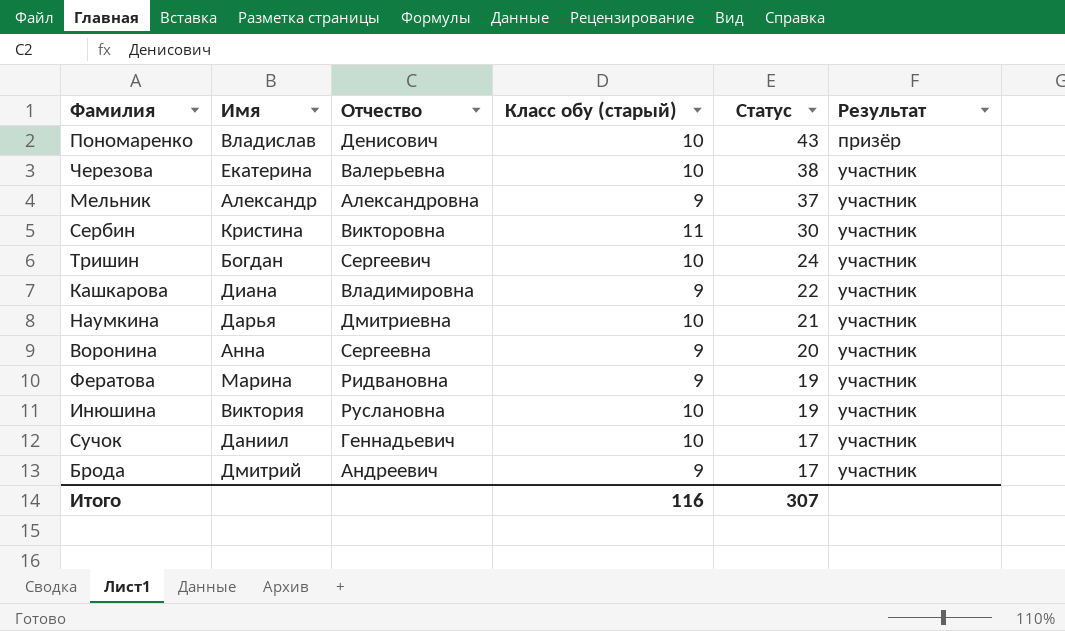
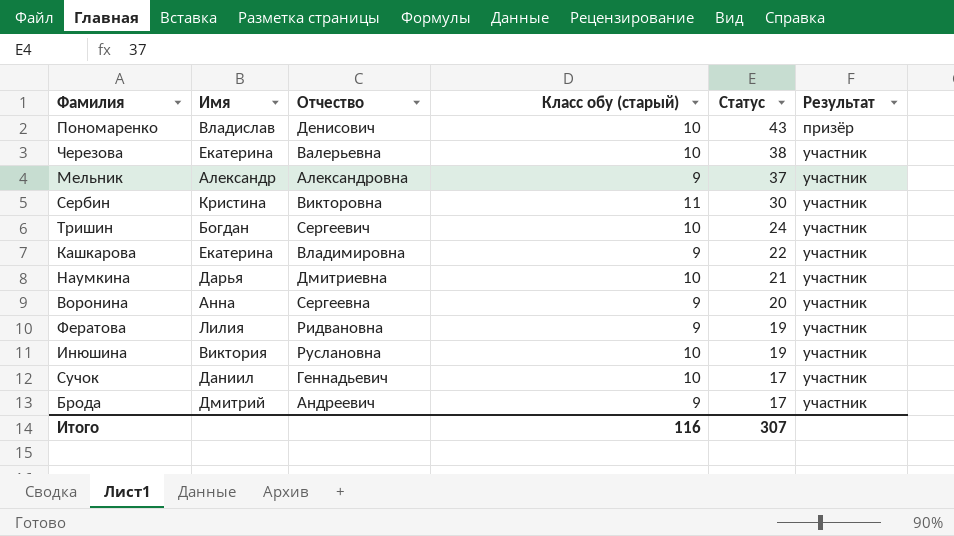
Кашкарова | Имя: Диана -> Екатерина
Фератова | Имя: Марина -> Лилия

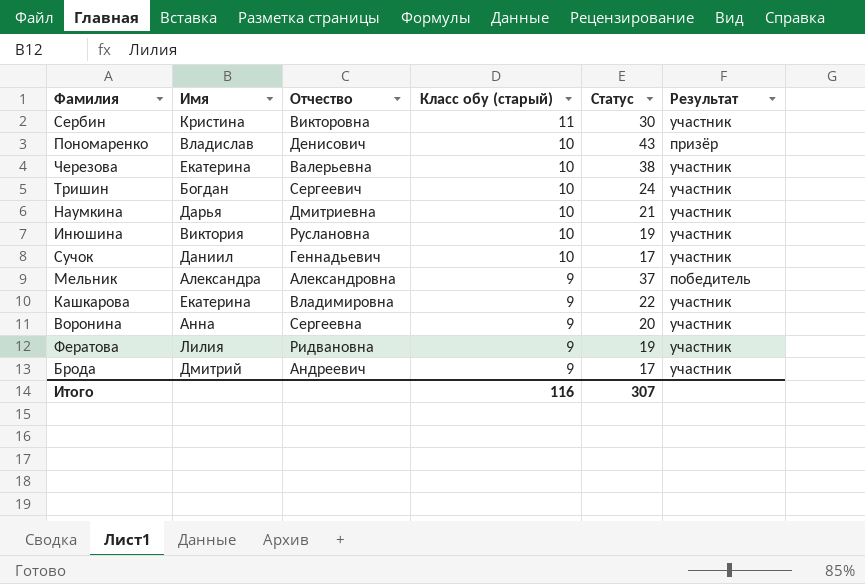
row order: Статус descending -> Класс обу (старый) descending
Мельник | Имя: Александр -> Александра
Мельник | Результат: участник -> победитель

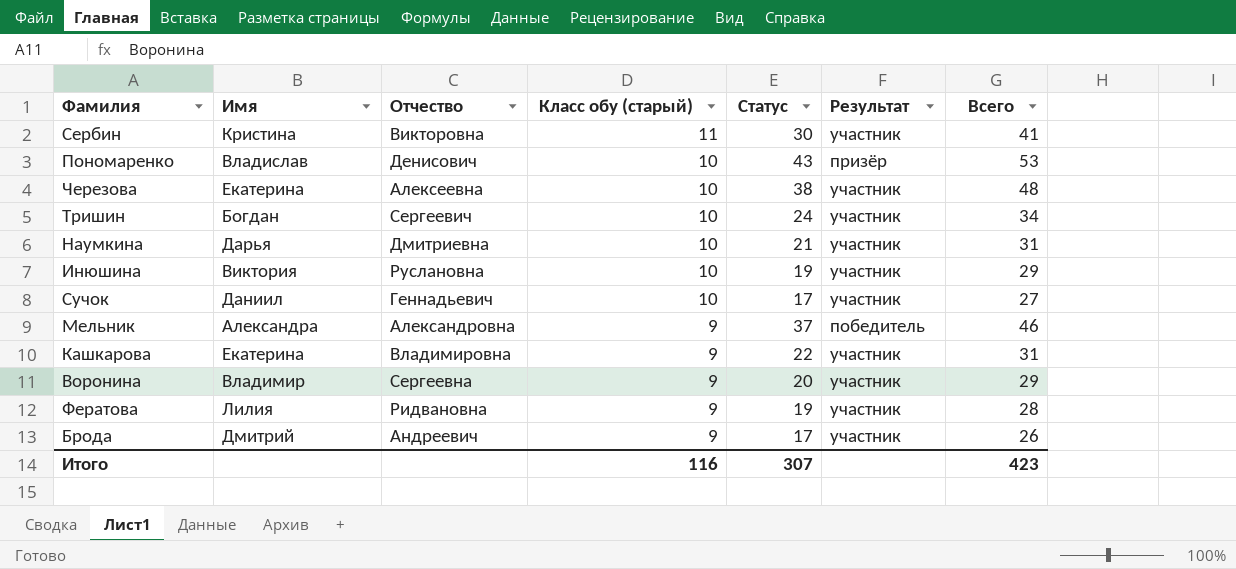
column Всего | formula: none -> [Класс обу (старый)] + [Статус]
Черезова | Отчество: Валерьевна -> Алексеевна
Воронина | Имя: Анна -> Владимир

